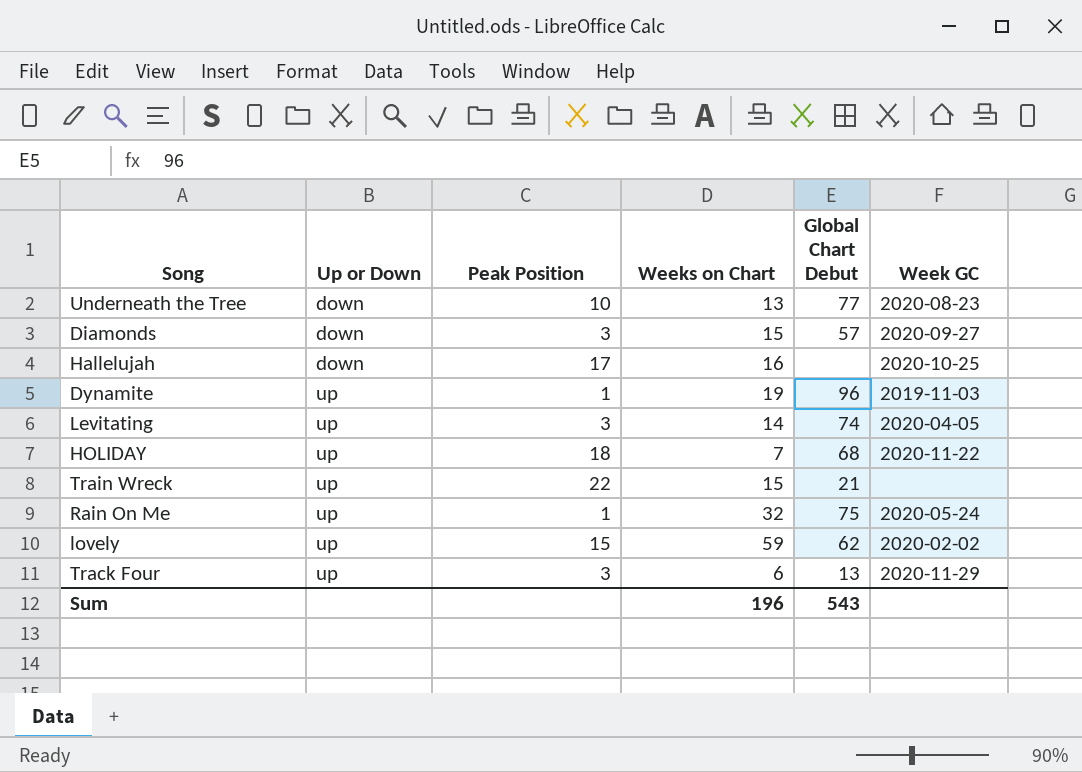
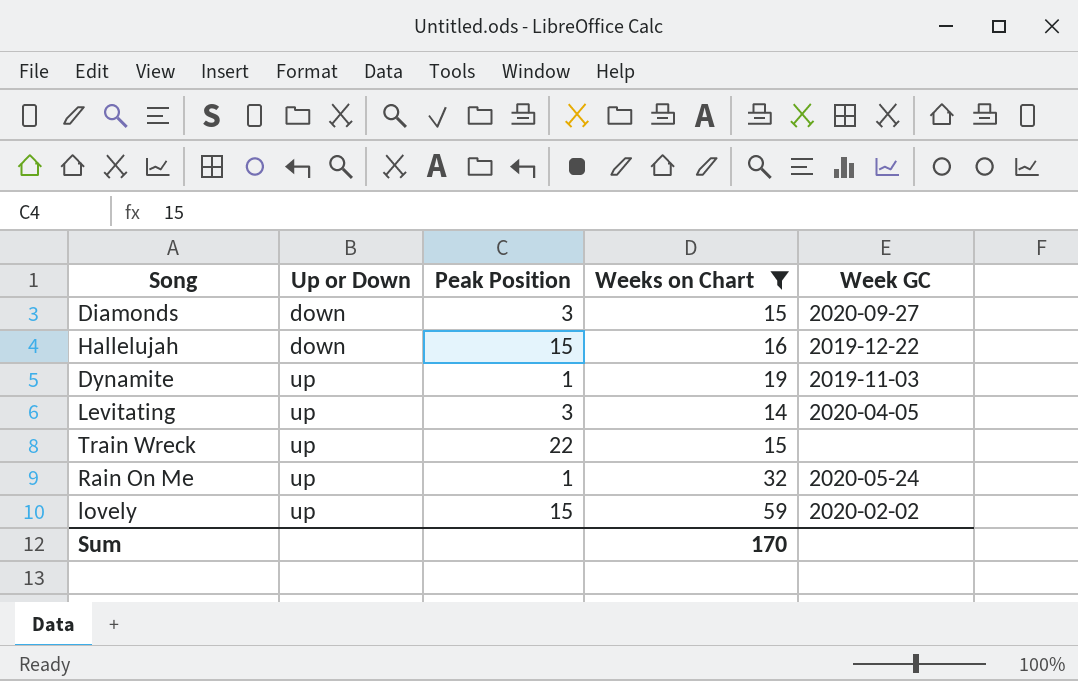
filter: none -> Weeks on Chart >= 14
column Global Chart Debut | position: 5 -> none
Hallelujah | Peak Position: 17 -> 15
Hallelujah | Week GC: 2020-10-25 -> 2019-12-22
Sum | Weeks on Chart: 196 -> 170

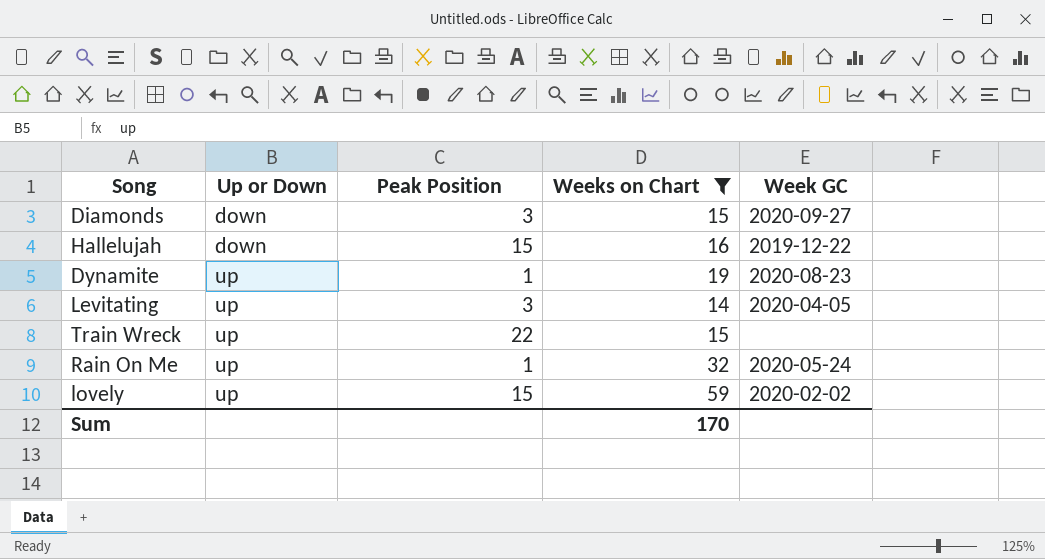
Dynamite | Week GC: 2019-11-03 -> 2020-08-23

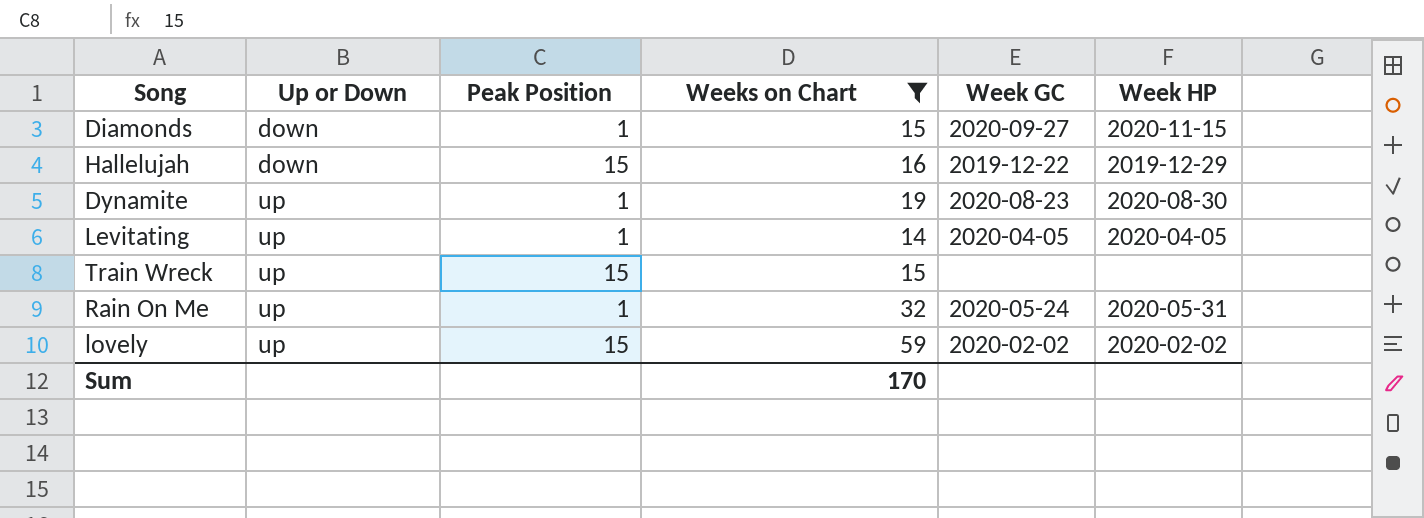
column Week HP | position: none -> 6
Diamonds | Peak Position: 3 -> 1
Levitating | Peak Position: 3 -> 1
Train Wreck | Peak Position: 22 -> 15

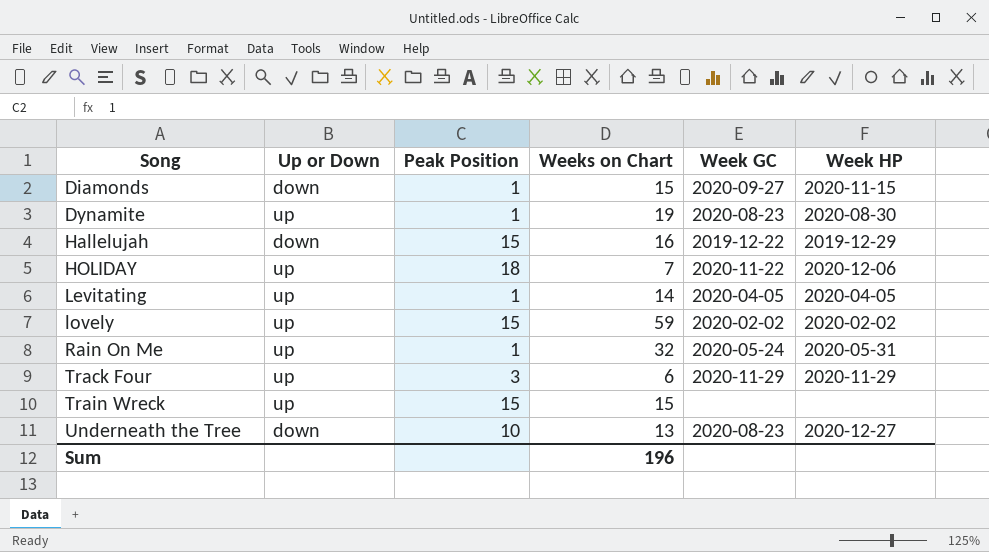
filter: Weeks on Chart >= 14 -> none
row order: Up or Down ascending -> Song ascending
Sum | Weeks on Chart: 170 -> 196

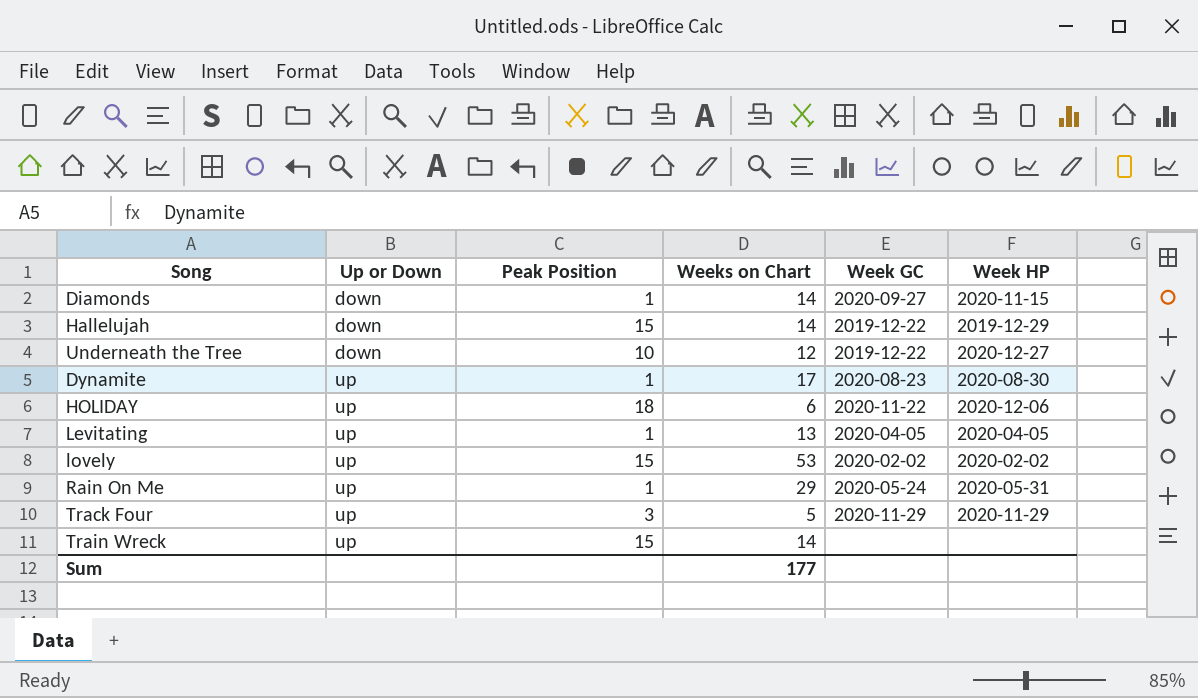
row order: Song ascending -> Up or Down ascending
Diamonds | Weeks on Chart: 15 -> 14
Hallelujah | Weeks on Chart: 16 -> 14
Underneath the Tree | Weeks on Chart: 13 -> 12
Underneath the Tree | Week GC: 2020-08-23 -> 2019-12-22
Dynamite | Weeks on Chart: 19 -> 17
HOLIDAY | Weeks on Chart: 7 -> 6
Levitating | Weeks on Chart: 14 -> 13
lovely | Weeks on Chart: 59 -> 53
Rain On Me | Weeks on Chart: 32 -> 29
Track Four | Weeks on Chart: 6 -> 5
Train Wreck | Weeks on Chart: 15 -> 14
Sum | Weeks on Chart: 196 -> 177

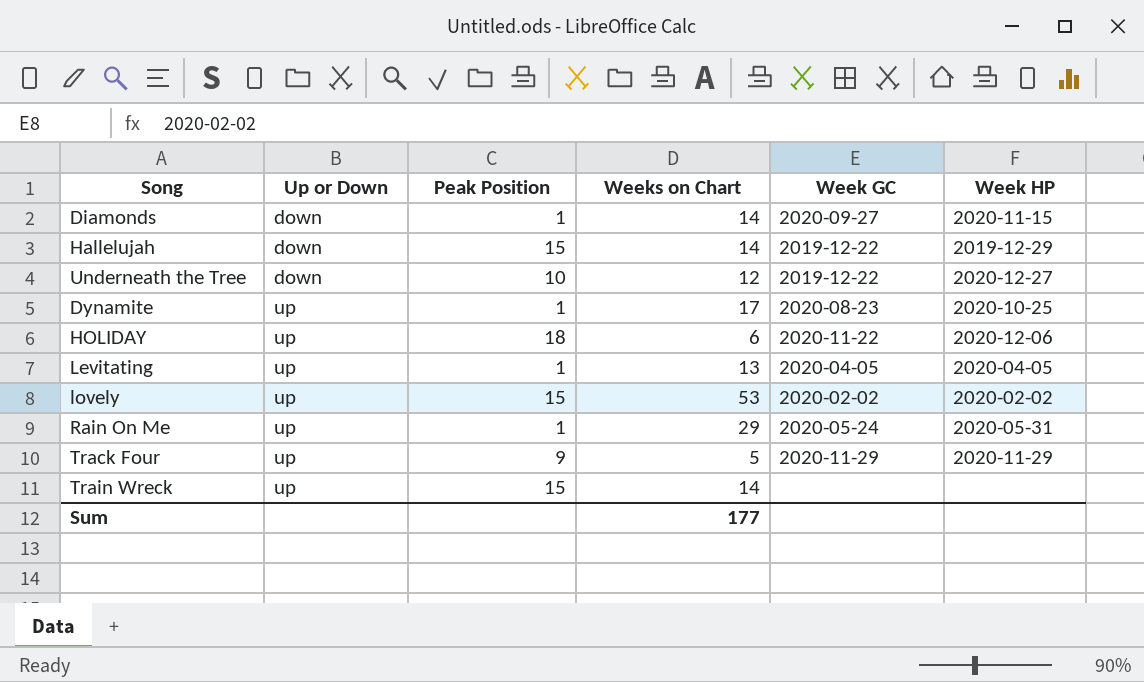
Dynamite | Week HP: 2020-08-30 -> 2020-10-25
Track Four | Peak Position: 3 -> 9

